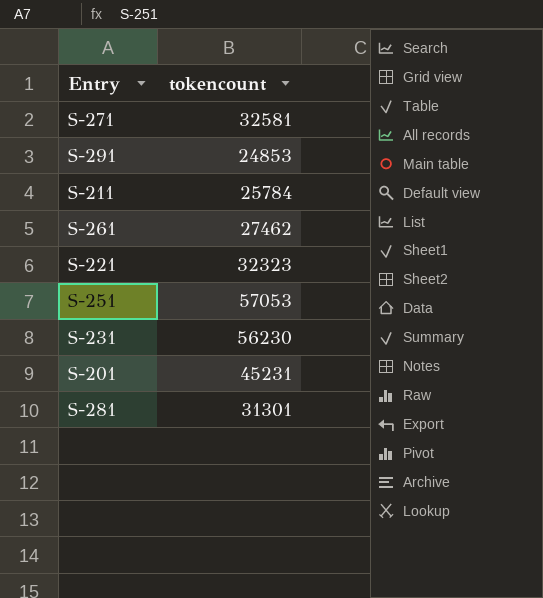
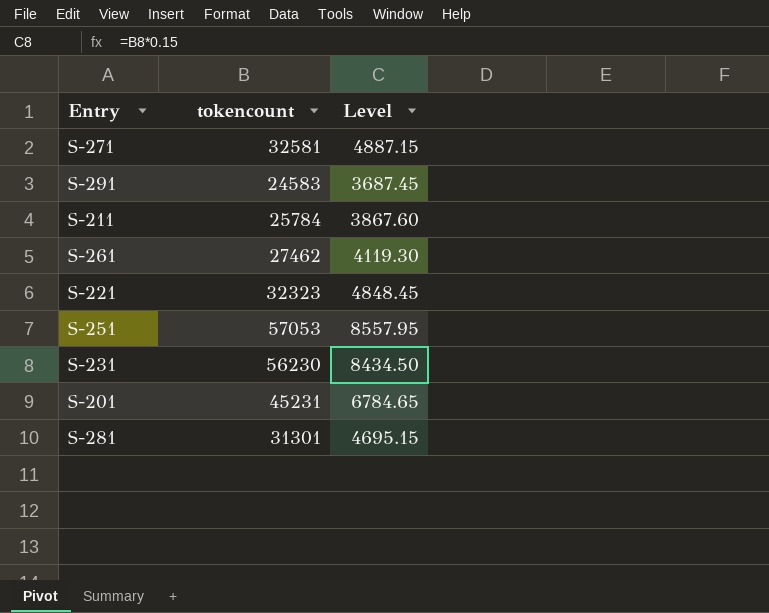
column Level | formula: none -> [tokencount] * 0.15
S-291 | tokencount: 24853 -> 24583

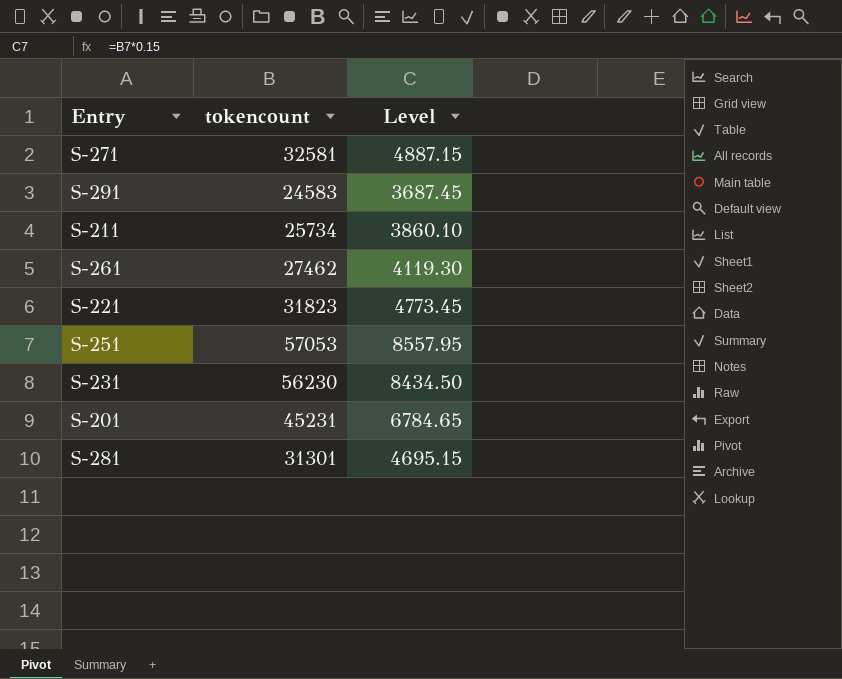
S-211 | tokencount: 25784 -> 25734
S-211 | Level: 3867.60 -> 3860.10
S-221 | tokencount: 32323 -> 31823
S-221 | Level: 4848.45 -> 4773.45

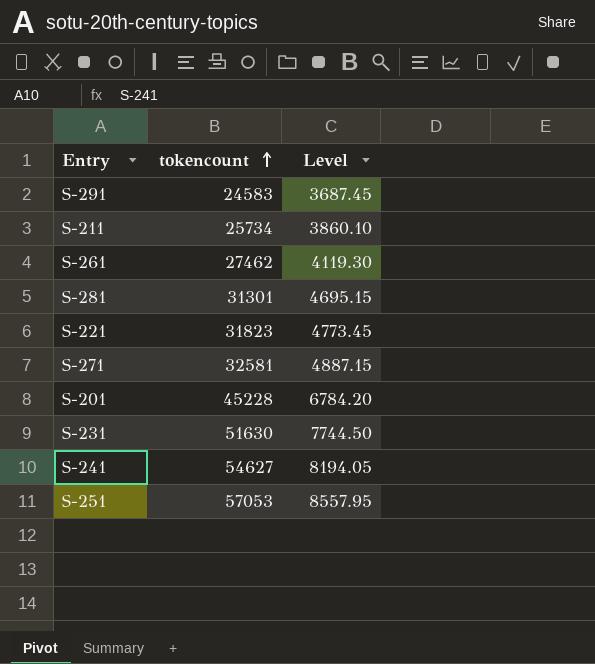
row order: none -> tokencount ascending
S-201 | tokencount: 45231 -> 45228
S-201 | Level: 6784.65 -> 6784.20
S-231 | tokencount: 56230 -> 51630
S-231 | Level: 8434.50 -> 7744.50
row S-241: none -> 54627 | 8194.05

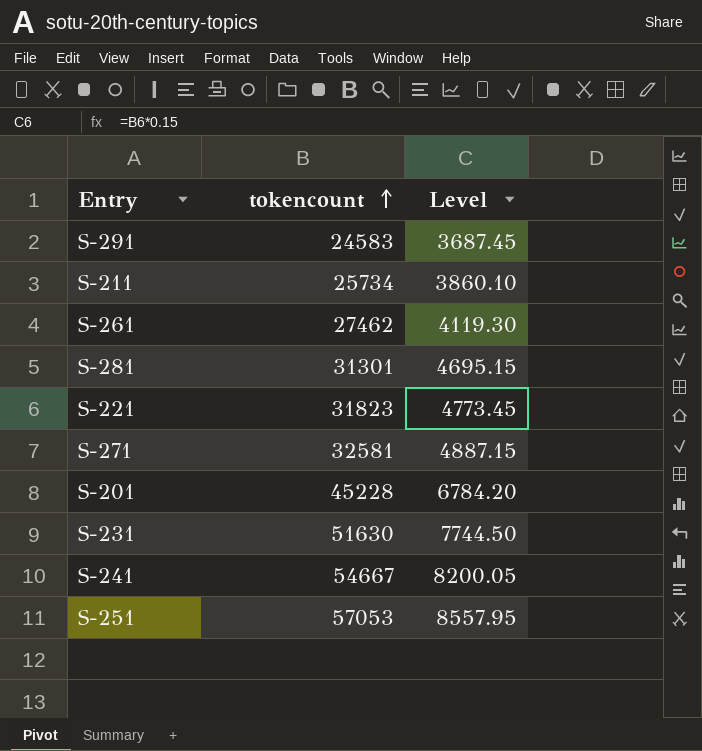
S-241 | tokencount: 54627 -> 54667
S-241 | Level: 8194.05 -> 8200.05

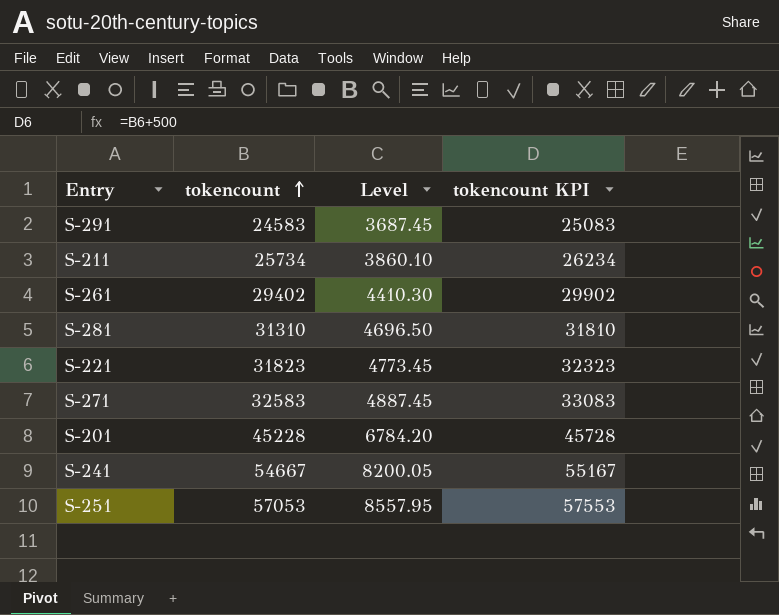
column tokencount KPI | formula: none -> [tokencount] + 500
row S-231: 51630 | 7744.50 -> none
S-261 | tokencount: 27462 -> 29402
S-261 | Level: 4119.30 -> 4410.30
S-281 | tokencount: 31301 -> 31310
S-281 | Level: 4695.15 -> 4696.50
S-271 | tokencount: 32581 -> 32583
S-271 | Level: 4887.15 -> 4887.45

